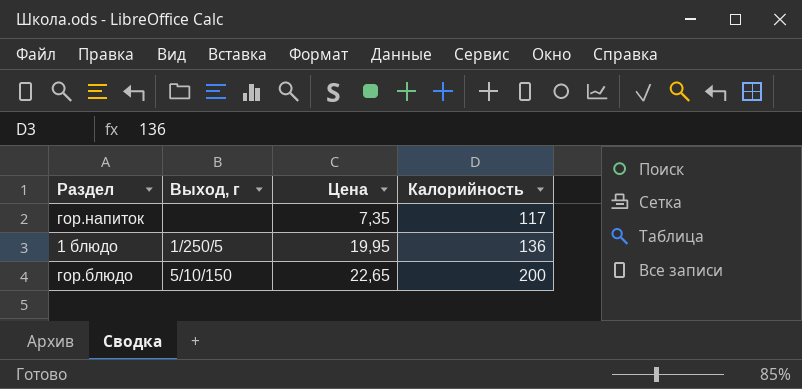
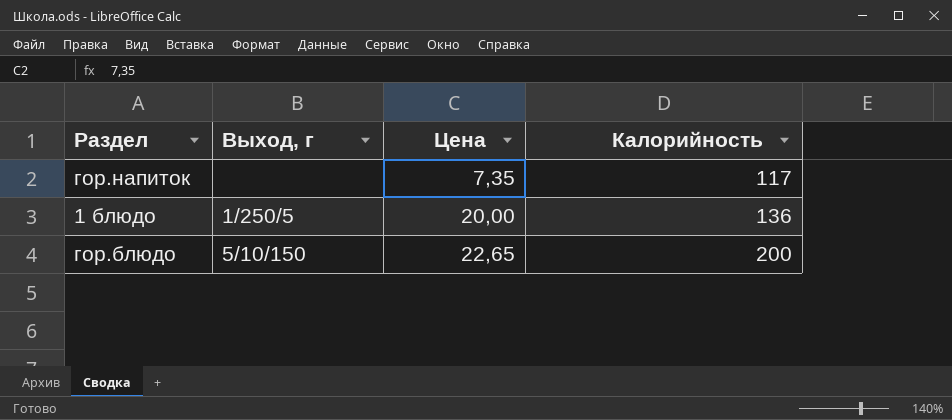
1 блюдо | Цена: 19,95 -> 20,00

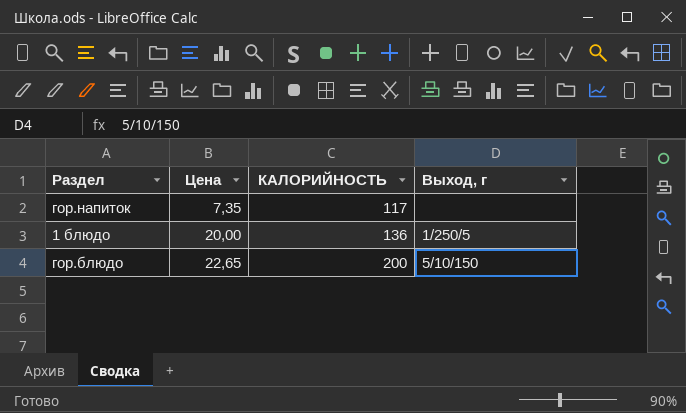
column name: Калорийность -> КАЛОРИЙНОСТЬ
column Выход, г | position: 2 -> 4

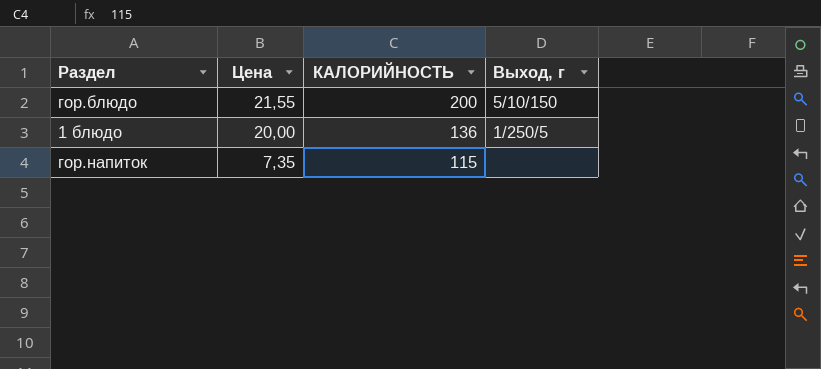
row order: Цена ascending -> Цена descending
гор.блюдо | Цена: 22,65 -> 21,55
гор.напиток | КАЛОРИЙНОСТЬ: 117 -> 115

